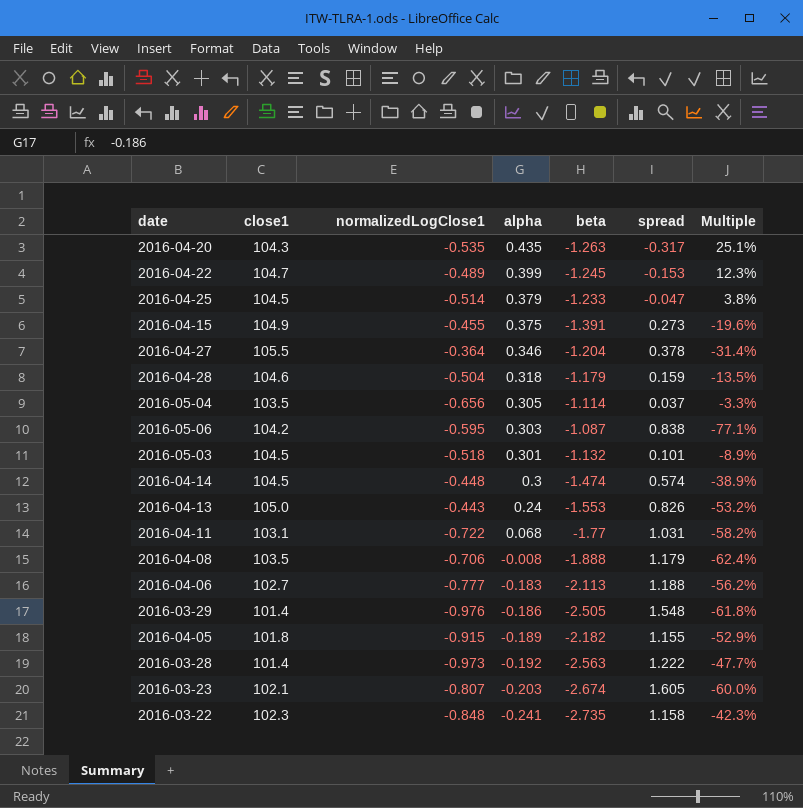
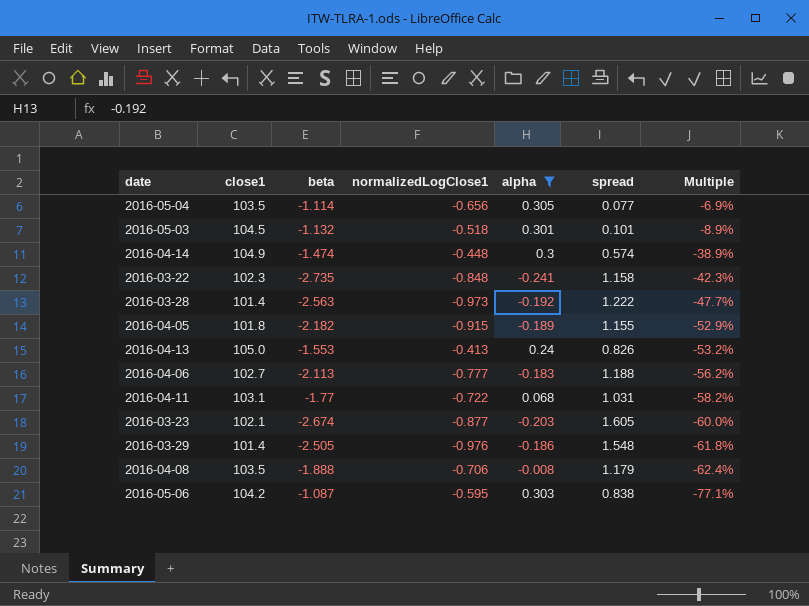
filter: none -> alpha <= 0.305
row order: alpha descending -> Multiple descending
column beta | position: 5 -> 3
2016-05-04 | spread: 0.037 -> 0.077
2016-05-04 | Multiple: -3.3% -> -6.9%
2016-04-14 | close1: 104.5 -> 104.9
2016-04-13 | normalizedLogClose1: -0.443 -> -0.413
2016-03-23 | normalizedLogClose1: -0.807 -> -0.877

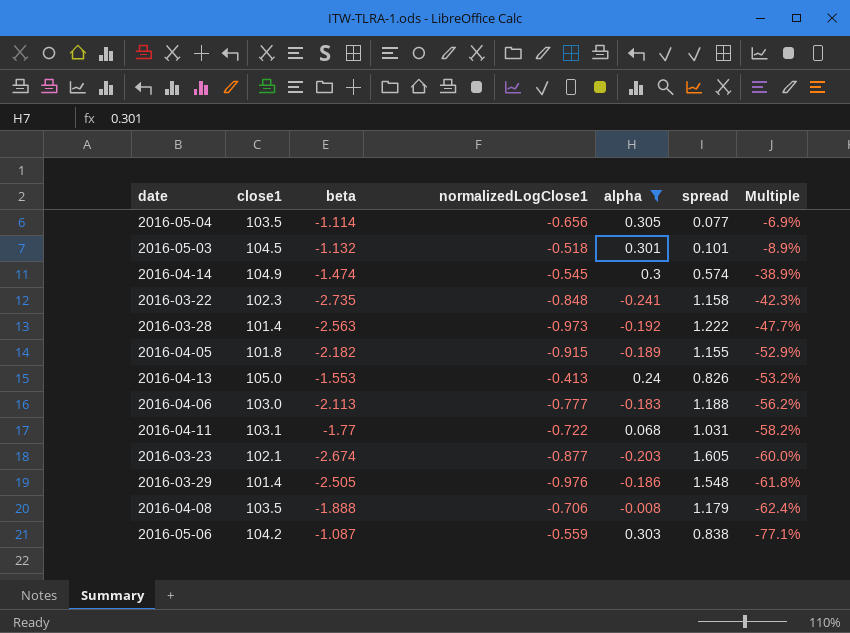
2016-04-14 | normalizedLogClose1: -0.448 -> -0.545
2016-04-06 | close1: 102.7 -> 103.0
2016-05-06 | normalizedLogClose1: -0.595 -> -0.559

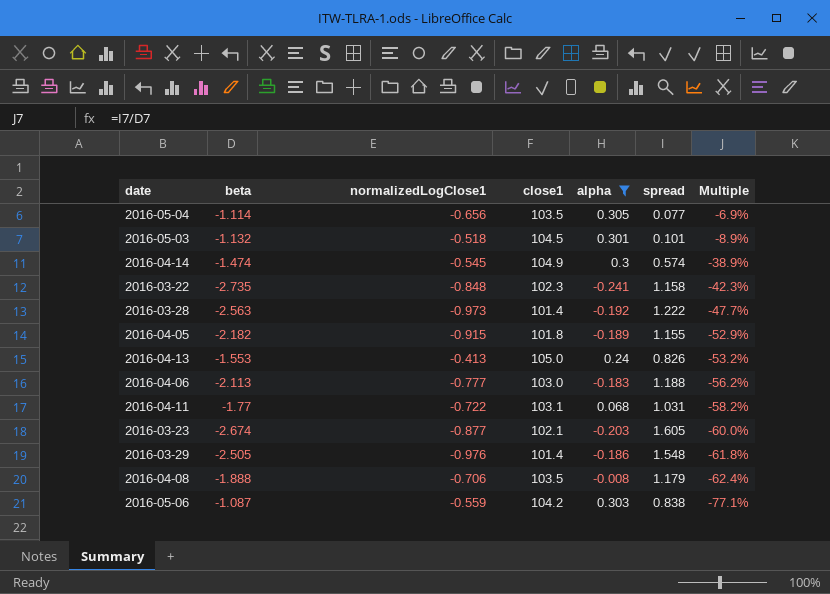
column close1 | position: 2 -> 4

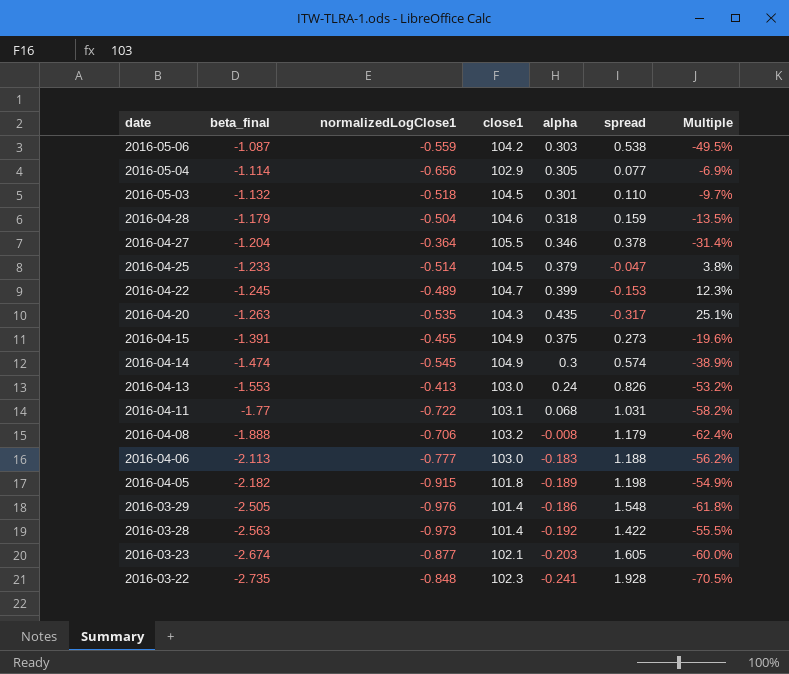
filter: alpha <= 0.305 -> none
row order: Multiple descending -> date descending
column name: beta -> beta_final
2016-05-06 | spread: 0.838 -> 0.538
2016-05-06 | Multiple: -77.1% -> -49.5%
2016-05-04 | close1: 103.5 -> 102.9
2016-05-03 | spread: 0.101 -> 0.110
2016-05-03 | Multiple: -8.9% -> -9.7%
2016-04-13 | close1: 105.0 -> 103.0
2016-04-08 | close1: 103.5 -> 103.2
2016-04-05 | spread: 1.155 -> 1.198
2016-04-05 | Multiple: -52.9% -> -54.9%
2016-03-28 | spread: 1.222 -> 1.422
2016-03-28 | Multiple: -47.7% -> -55.5%
2016-03-22 | spread: 1.158 -> 1.928
2016-03-22 | Multiple: -42.3% -> -70.5%

